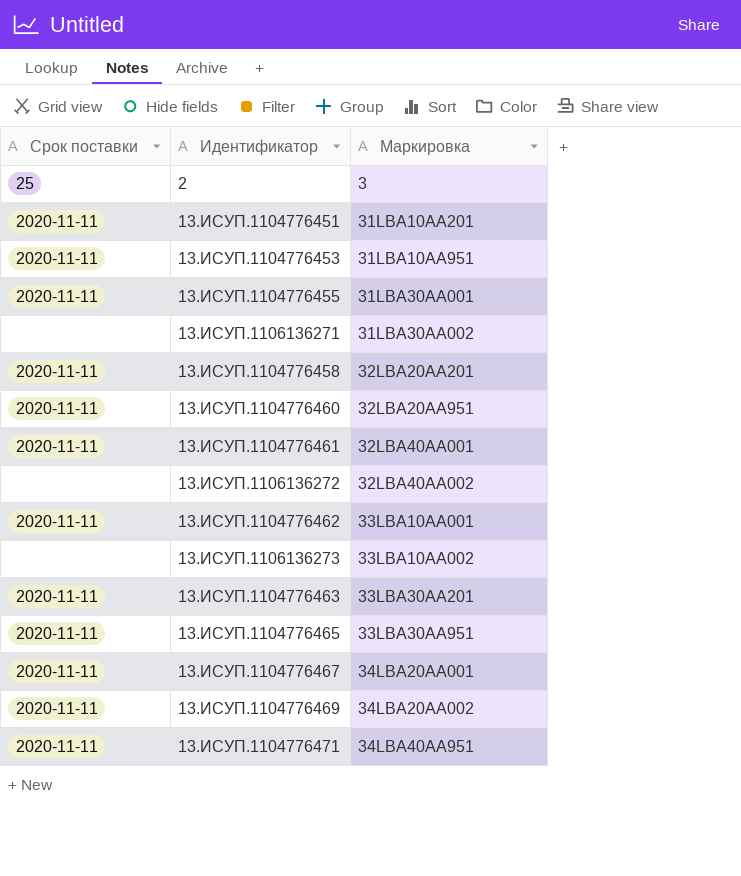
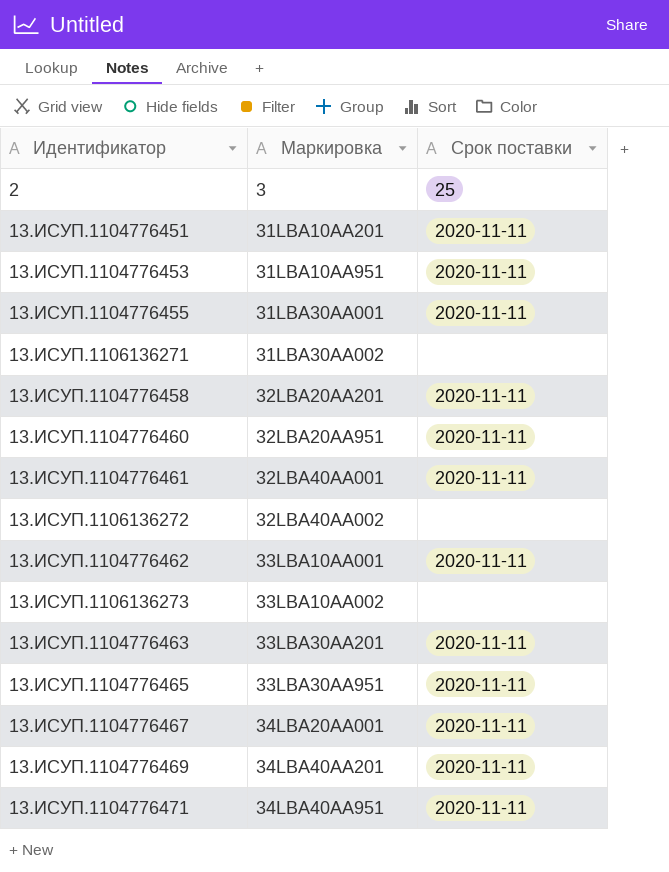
column Срок поставки | position: 1 -> 3
13.ИСУП.1104776469 | Маркировка: 34LBA20AA002 -> 34LBA40AA201

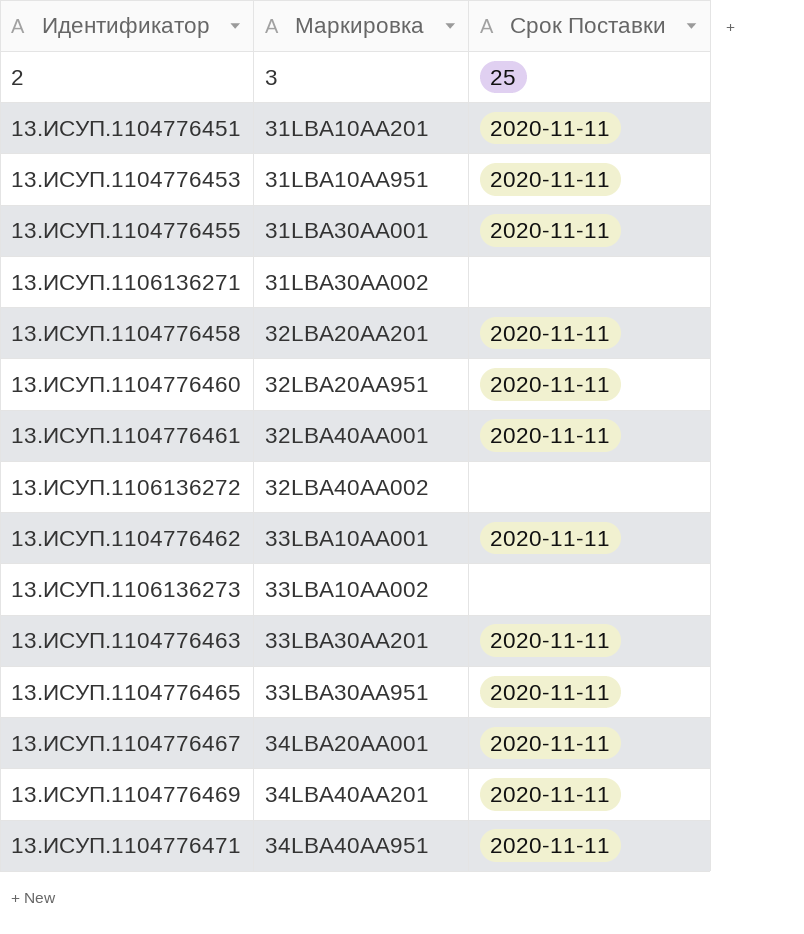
column name: Срок поставки -> Срок Поставки

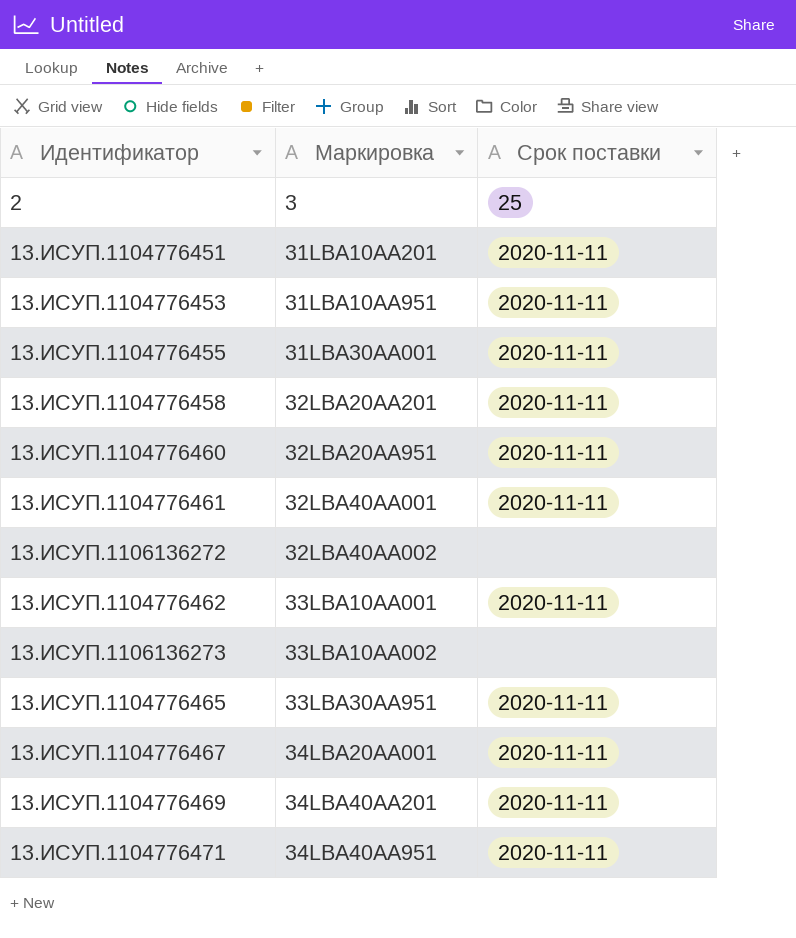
column name: Срок Поставки -> Срок поставки
row 13.ИСУП.1106136271: 31LBA30AA002 | none -> none
row 13.ИСУП.1104776463: 33LBA30AA201 | 2020-11-11 -> none

